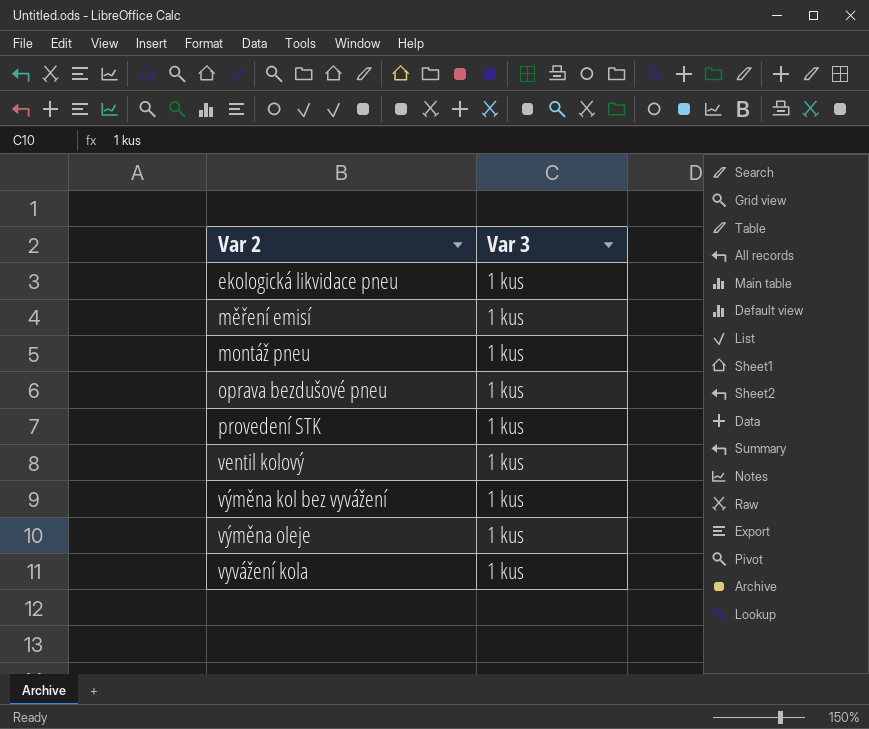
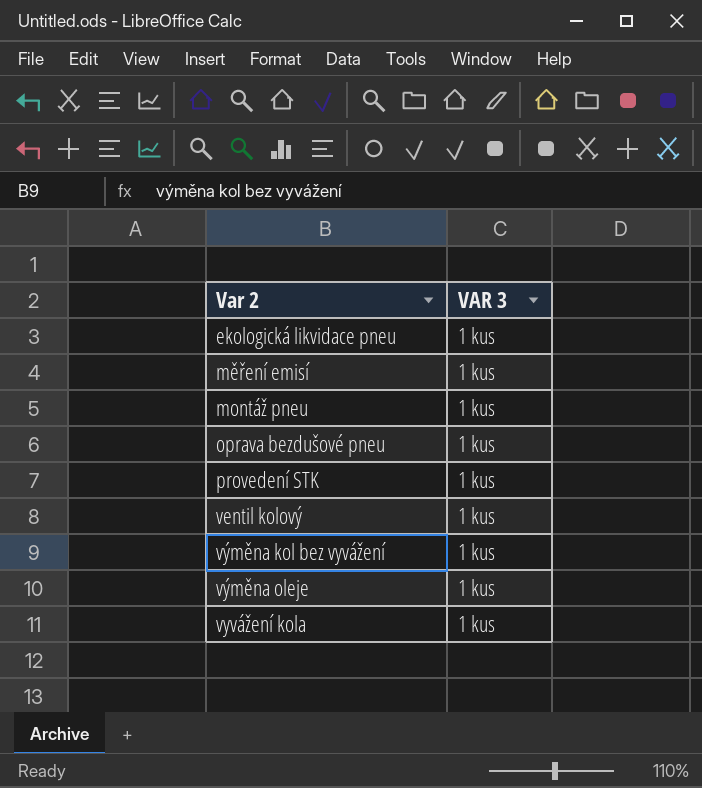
column name: Var 3 -> VAR 3

